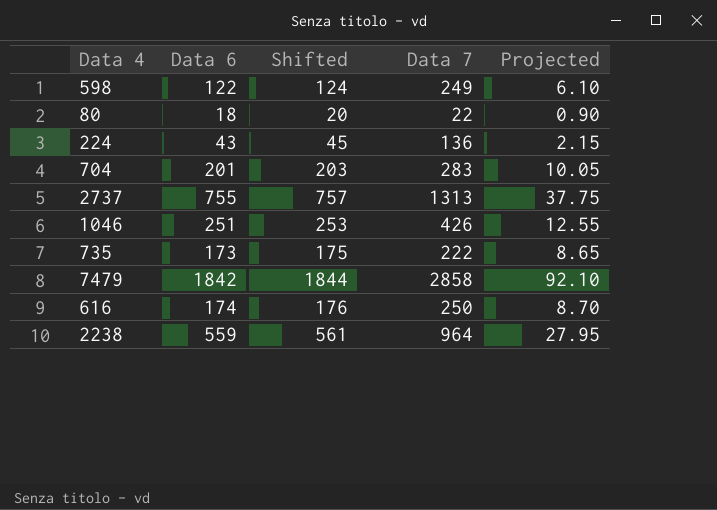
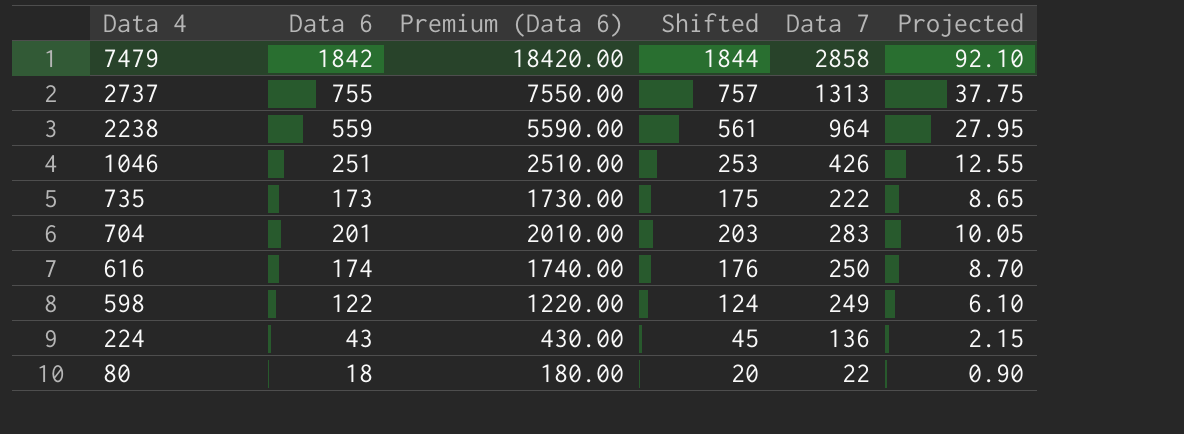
row order: none -> Data 4 descending
column Premium (Data 6) | formula: none -> [Data 6] * 10

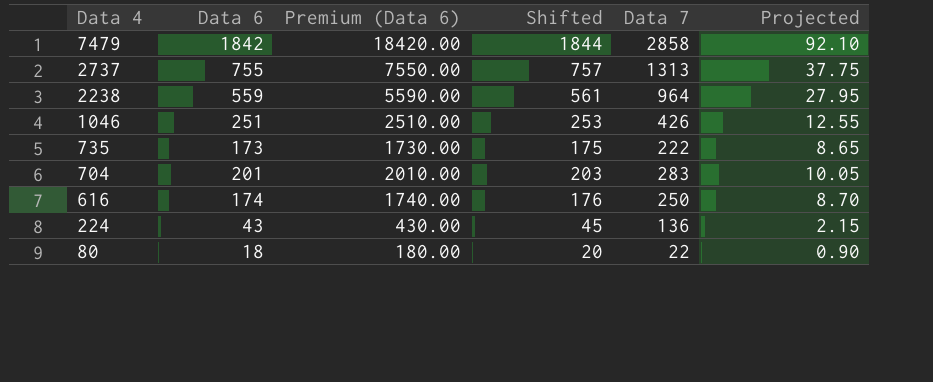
row 598: 122 | 1220.00 | 124 | 249 | 6.10 -> none

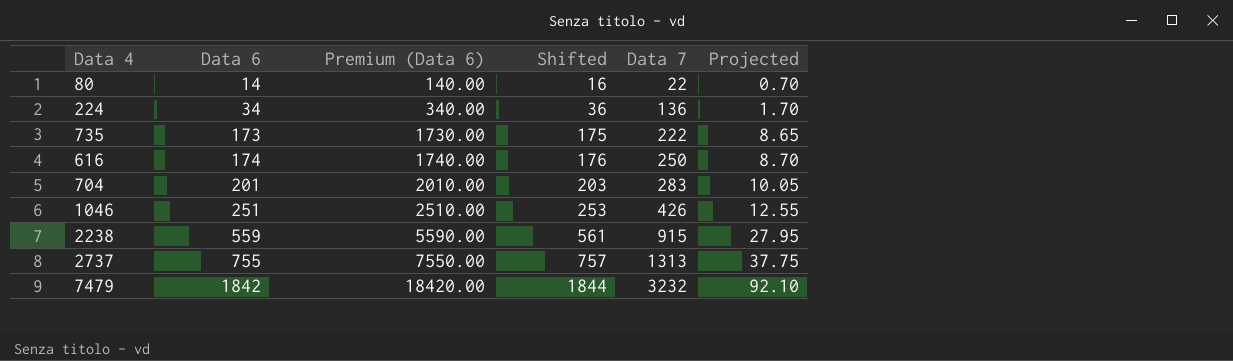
row order: Data 4 descending -> Data 6 ascending
80 | Data 6: 18 -> 14
80 | Premium (Data 6): 180.00 -> 140.00
80 | Shifted: 20 -> 16
80 | Projected: 0.90 -> 0.70
224 | Data 6: 43 -> 34
224 | Premium (Data 6): 430.00 -> 340.00
224 | Shifted: 45 -> 36
224 | Projected: 2.15 -> 1.70
2238 | Data 7: 964 -> 915
7479 | Data 7: 2858 -> 3232

